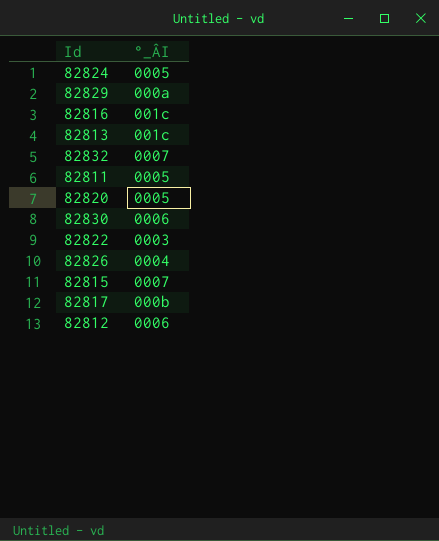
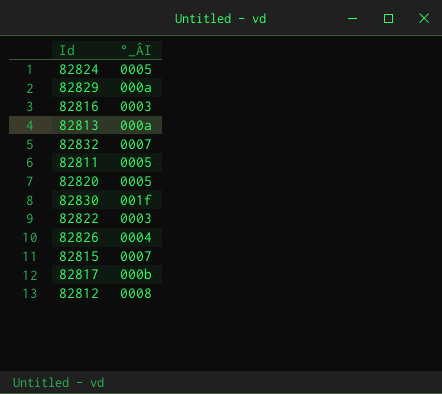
82816 | °_ÂI: 001c -> 0003
82813 | °_ÂI: 001c -> 000a
82830 | °_ÂI: 0006 -> 001f
82812 | °_ÂI: 0006 -> 0008

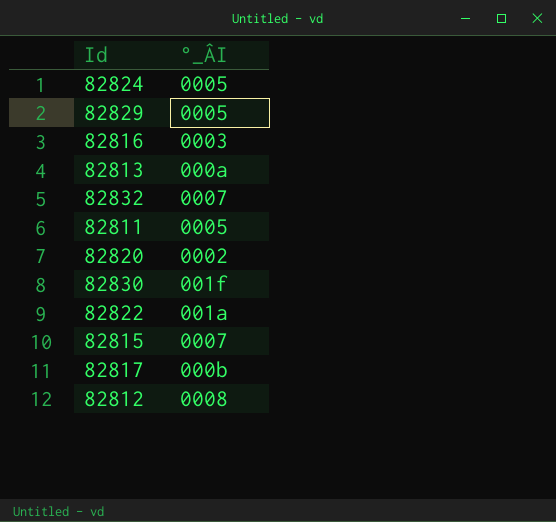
row 82826: 0004 -> none
82829 | °_ÂI: 000a -> 0005
82820 | °_ÂI: 0005 -> 0002
82822 | °_ÂI: 0003 -> 001a

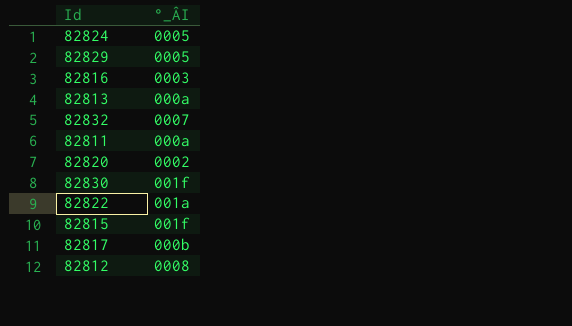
82811 | °_ÂI: 0005 -> 000a
82815 | °_ÂI: 0007 -> 001f

